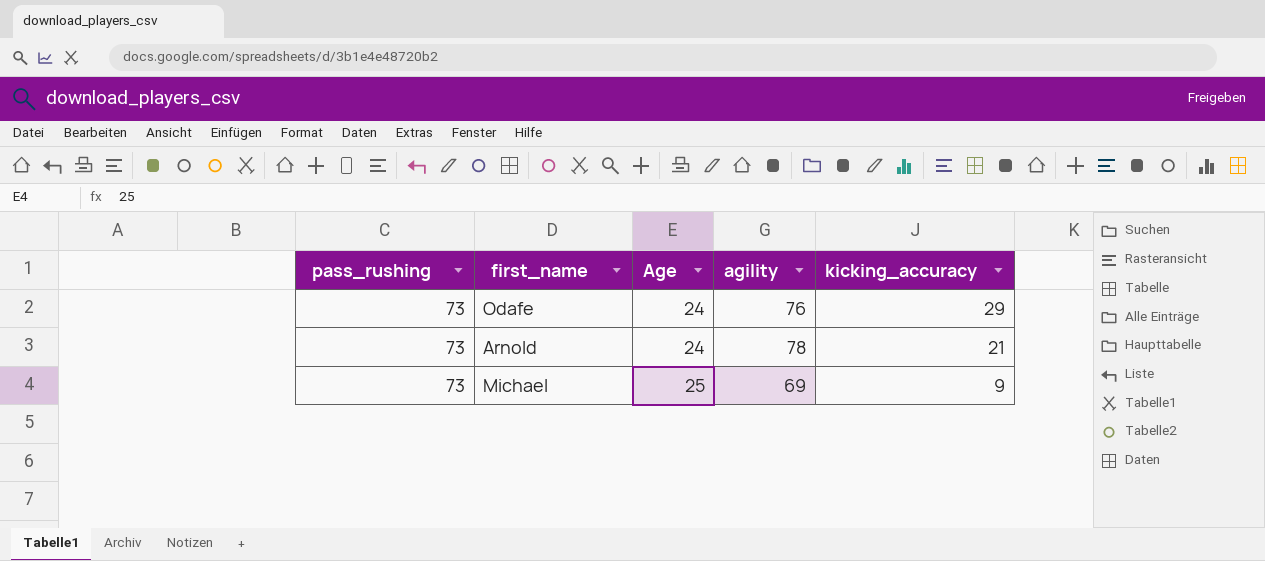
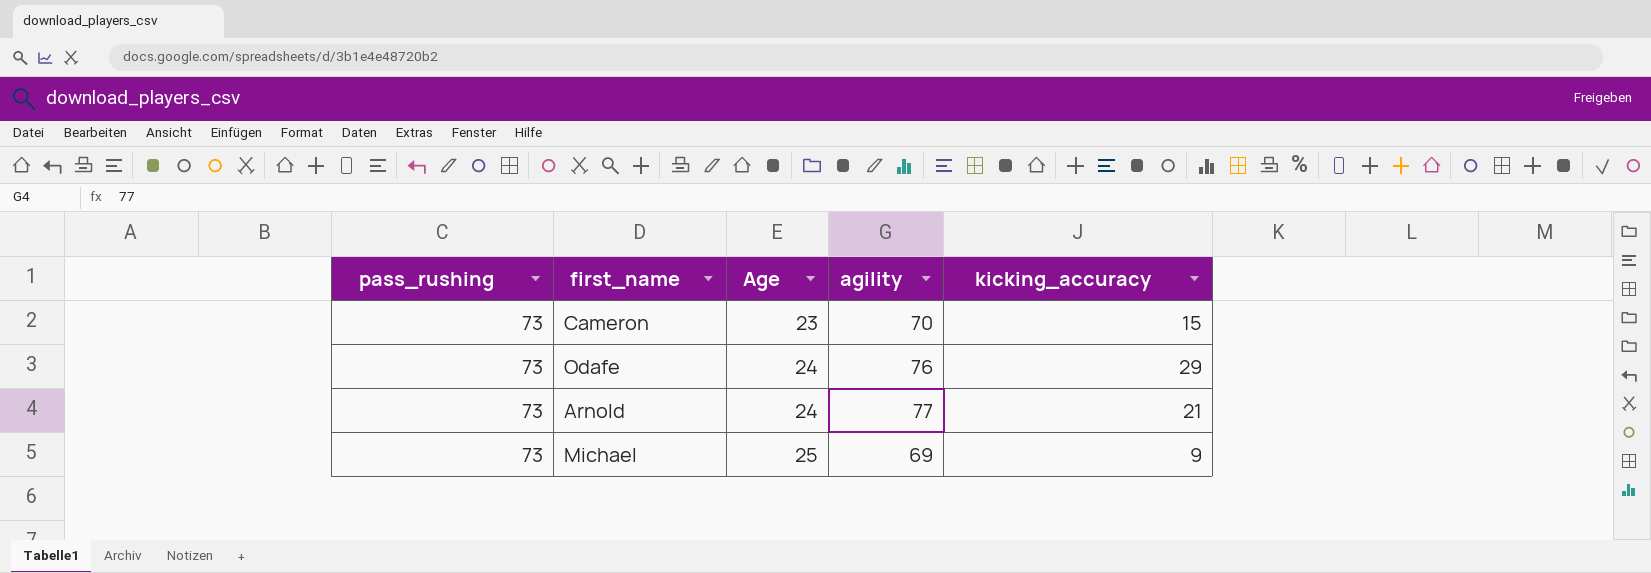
row Cameron: none -> 73 | 23 | 70 | 15
Arnold | agility: 78 -> 77

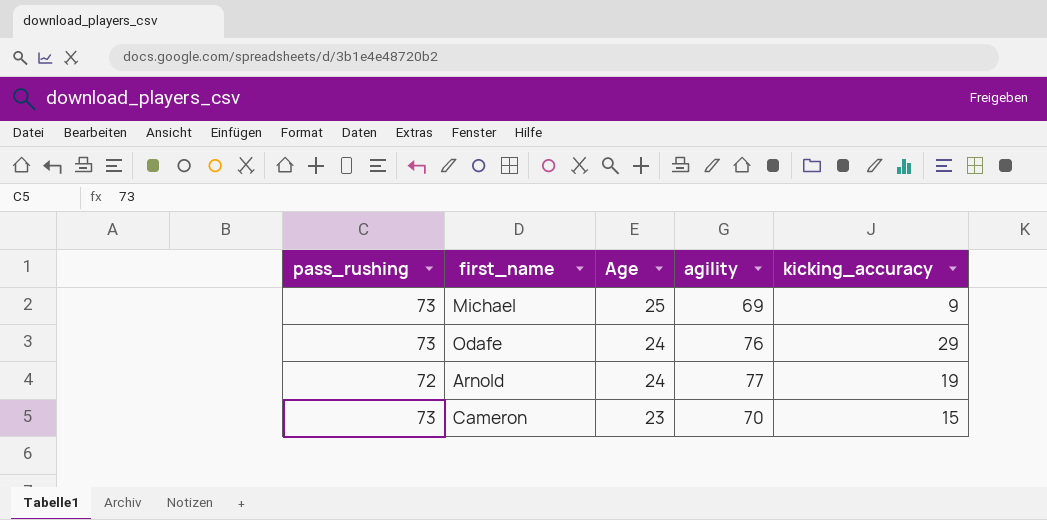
row order: Age ascending -> Age descending
Arnold | pass_rushing: 73 -> 72
Arnold | kicking_accuracy: 21 -> 19

